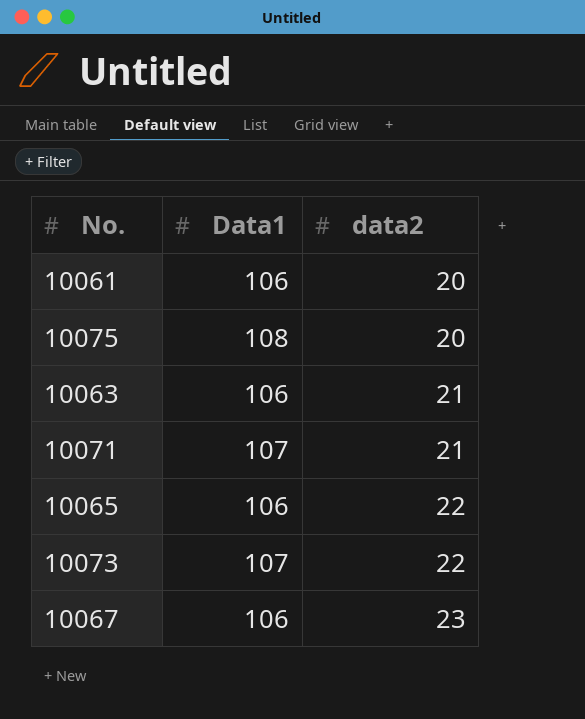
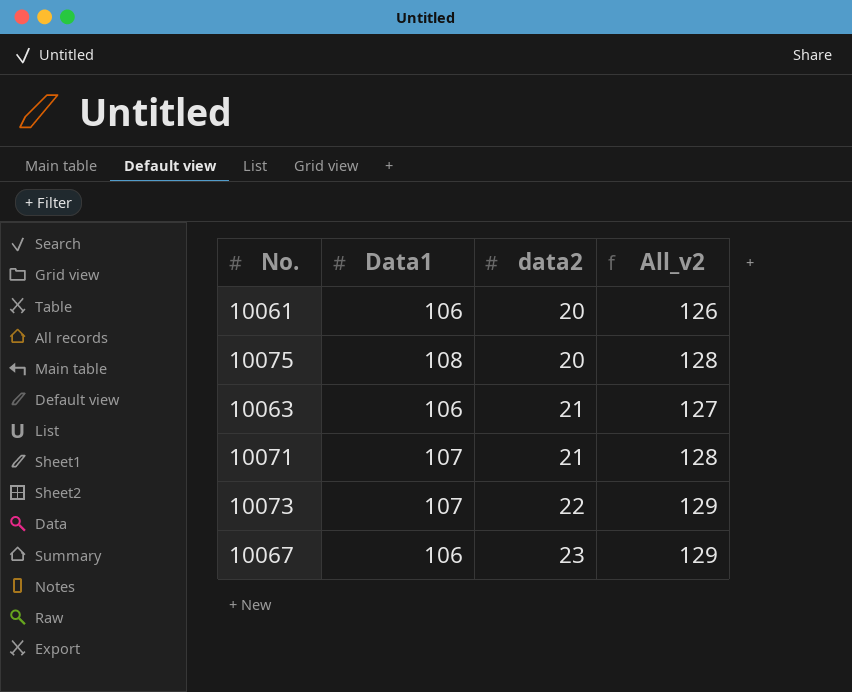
column All_v2 | formula: none -> [Data1] + [data2]
row 10065: 106 | 22 -> none

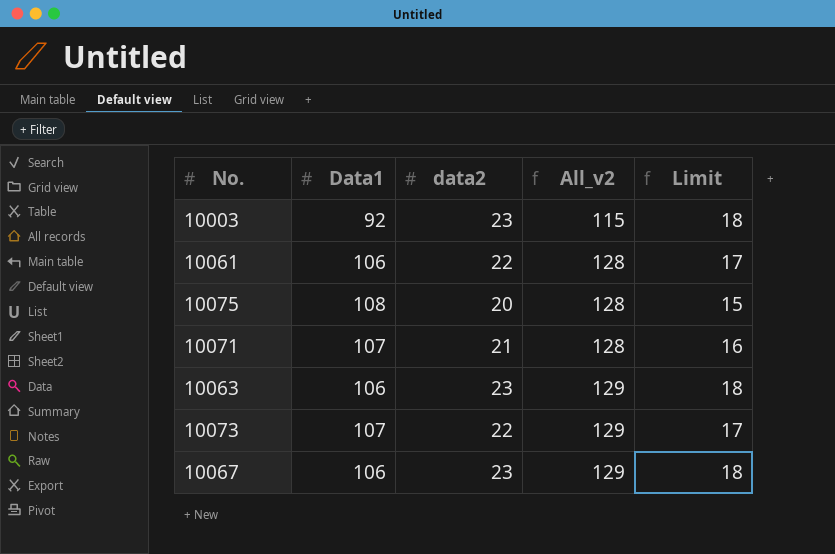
row order: data2 ascending -> All_v2 ascending
column Limit | formula: none -> [data2] - 5
row 10003: none -> 92 | 23 | 115 | 18
10061 | data2: 20 -> 22
10061 | All_v2: 126 -> 128
10063 | data2: 21 -> 23
10063 | All_v2: 127 -> 129

